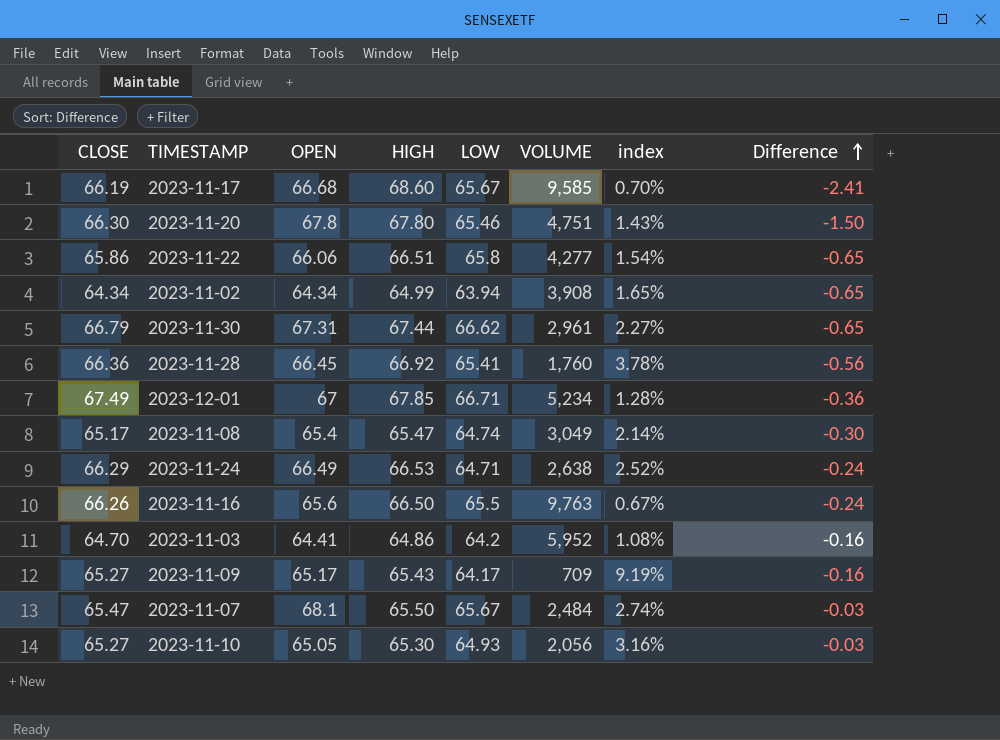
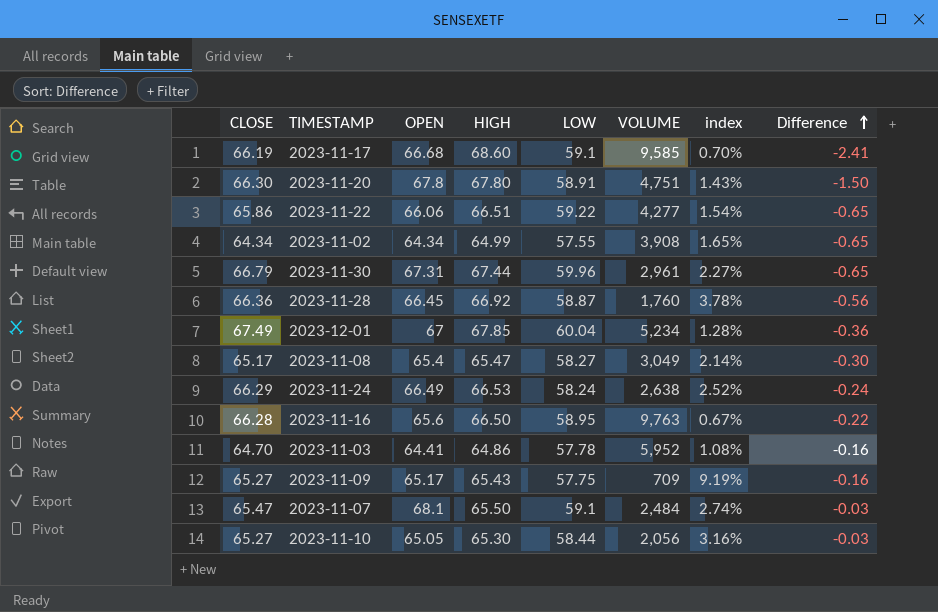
2023-11-17 | LOW: 65.67 -> 59.1
2023-11-20 | LOW: 65.46 -> 58.91
2023-11-22 | LOW: 65.8 -> 59.22
2023-11-02 | LOW: 63.94 -> 57.55
2023-11-30 | LOW: 66.62 -> 59.96
2023-11-28 | LOW: 65.41 -> 58.87
2023-12-01 | LOW: 66.71 -> 60.04
2023-11-08 | LOW: 64.74 -> 58.27
2023-11-24 | LOW: 64.71 -> 58.24
2023-11-16 | CLOSE: 66.26 -> 66.28
2023-11-16 | LOW: 65.5 -> 58.95
2023-11-16 | Difference: -0.24 -> -0.22
2023-11-03 | LOW: 64.2 -> 57.78
2023-11-09 | LOW: 64.17 -> 57.75
2023-11-07 | LOW: 65.67 -> 59.1
2023-11-10 | LOW: 64.93 -> 58.44

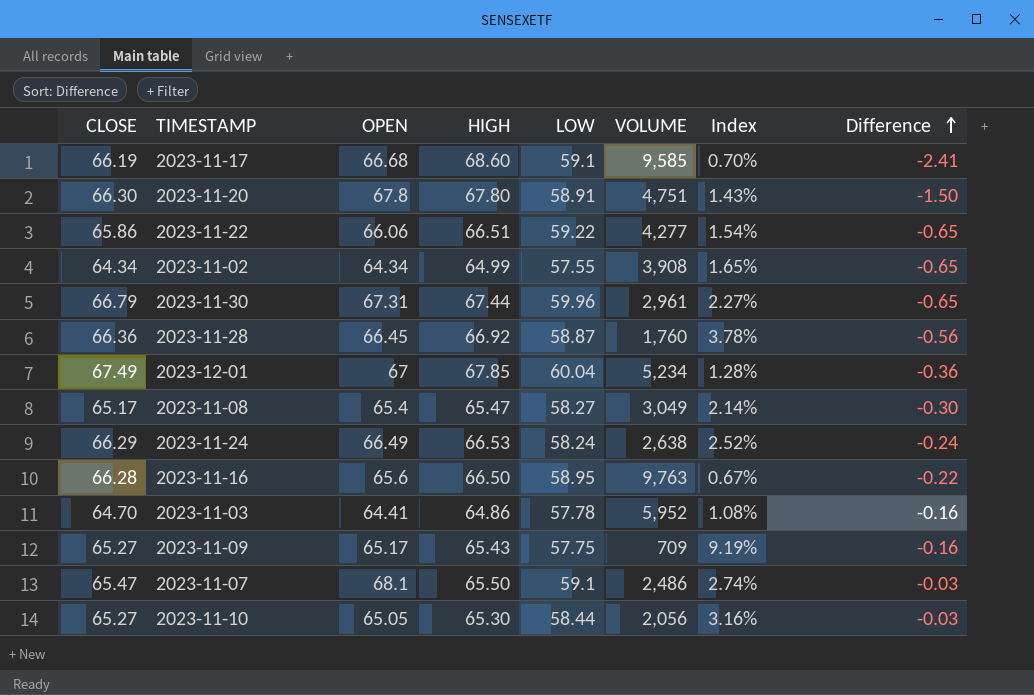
column name: index -> Index
2023-11-07 | VOLUME: 2,484 -> 2,486

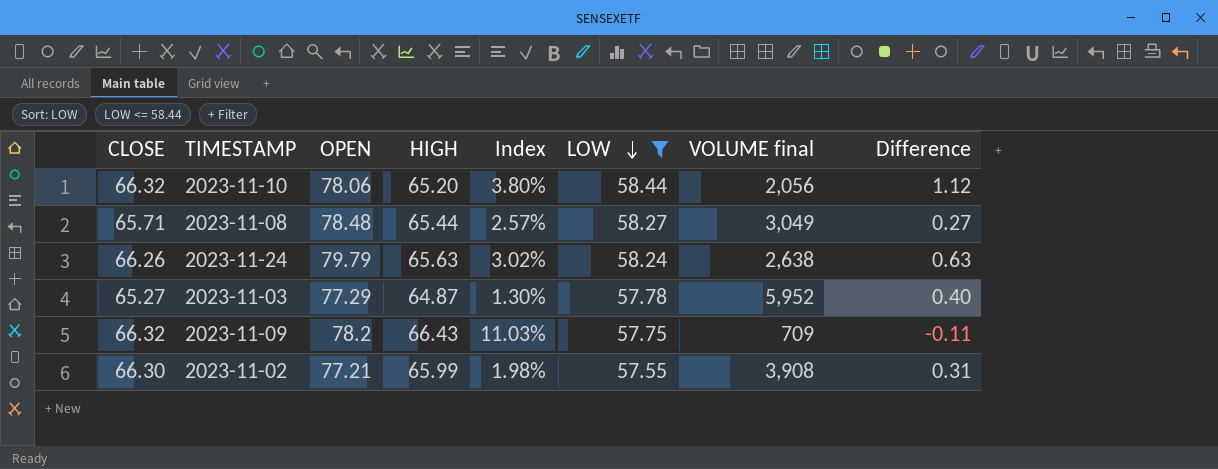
filter: none -> LOW <= 58.44
row order: Difference ascending -> LOW descending
column Index | position: 7 -> 5
column name: VOLUME -> VOLUME final
2023-11-10 | CLOSE: 65.27 -> 66.32
2023-11-10 | OPEN: 65.05 -> 78.06
2023-11-10 | HIGH: 65.30 -> 65.20
2023-11-10 | Index: 3.16% -> 3.80%
2023-11-10 | Difference: -0.03 -> 1.12
2023-11-08 | CLOSE: 65.17 -> 65.71
2023-11-08 | OPEN: 65.4 -> 78.48
2023-11-08 | HIGH: 65.47 -> 65.44
2023-11-08 | Index: 2.14% -> 2.57%
2023-11-08 | Difference: -0.30 -> 0.27
2023-11-24 | CLOSE: 66.29 -> 66.26
2023-11-24 | OPEN: 66.49 -> 79.79
2023-11-24 | HIGH: 66.53 -> 65.63
2023-11-24 | Index: 2.52% -> 3.02%
2023-11-24 | Difference: -0.24 -> 0.63
2023-11-03 | CLOSE: 64.70 -> 65.27
2023-11-03 | OPEN: 64.41 -> 77.29
2023-11-03 | HIGH: 64.86 -> 64.87
2023-11-03 | Index: 1.08% -> 1.30%
2023-11-03 | Difference: -0.16 -> 0.40
2023-11-09 | CLOSE: 65.27 -> 66.32
2023-11-09 | OPEN: 65.17 -> 78.2
2023-11-09 | HIGH: 65.43 -> 66.43
2023-11-09 | Index: 9.19% -> 11.03%
2023-11-09 | Difference: -0.16 -> -0.11
2023-11-02 | CLOSE: 64.34 -> 66.30
2023-11-02 | OPEN: 64.34 -> 77.21
2023-11-02 | HIGH: 64.99 -> 65.99
2023-11-02 | Index: 1.65% -> 1.98%
2023-11-02 | Difference: -0.65 -> 0.31

